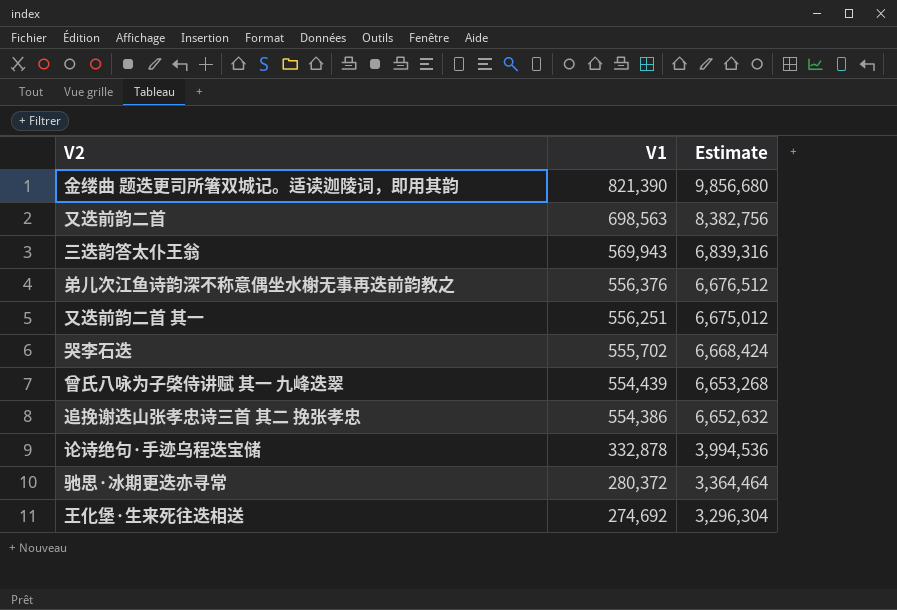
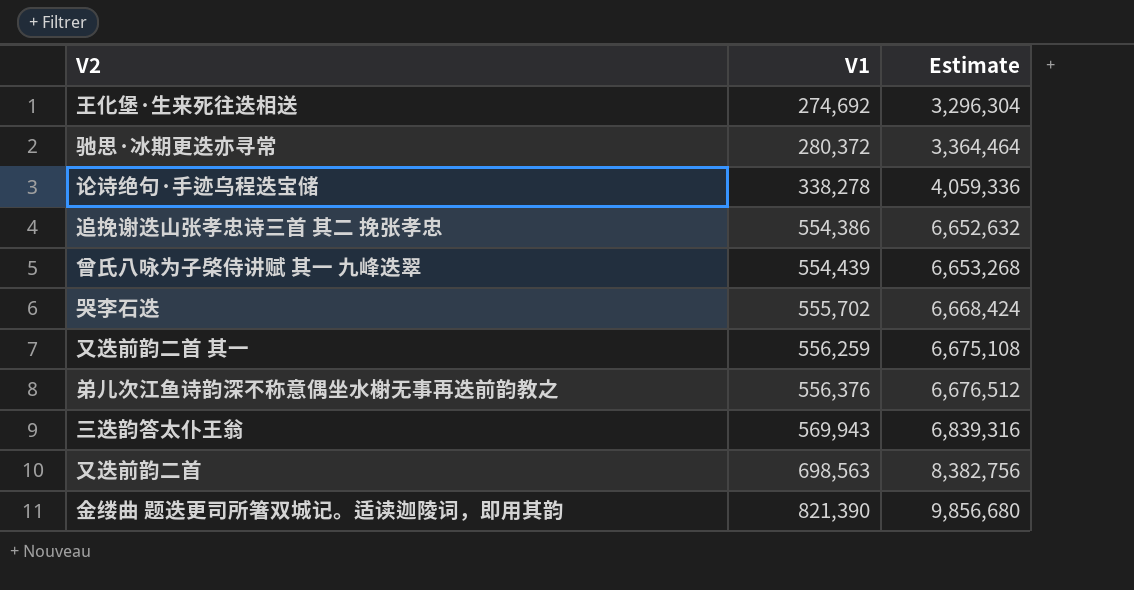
row order: V1 descending -> V1 ascending
论诗绝句·手迹乌程迭宝储 | V1: 332,878 -> 338,278
论诗绝句·手迹乌程迭宝储 | Estimate: 3,994,536 -> 4,059,336
又迭前韵二首 其一 | V1: 556,251 -> 556,259
又迭前韵二首 其一 | Estimate: 6,675,012 -> 6,675,108

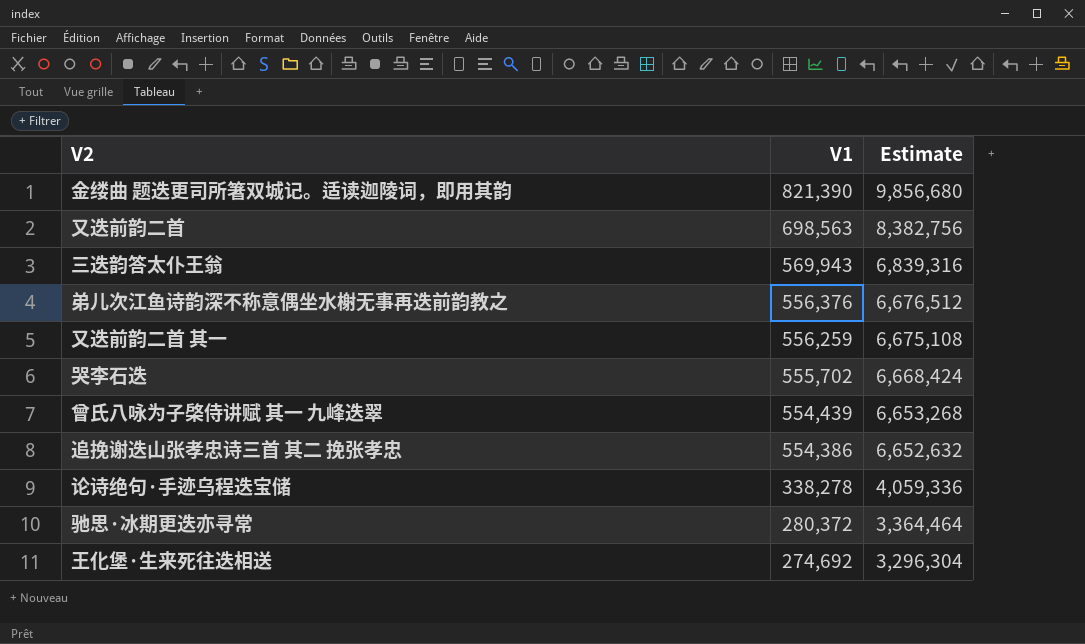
row order: V1 ascending -> V1 descending

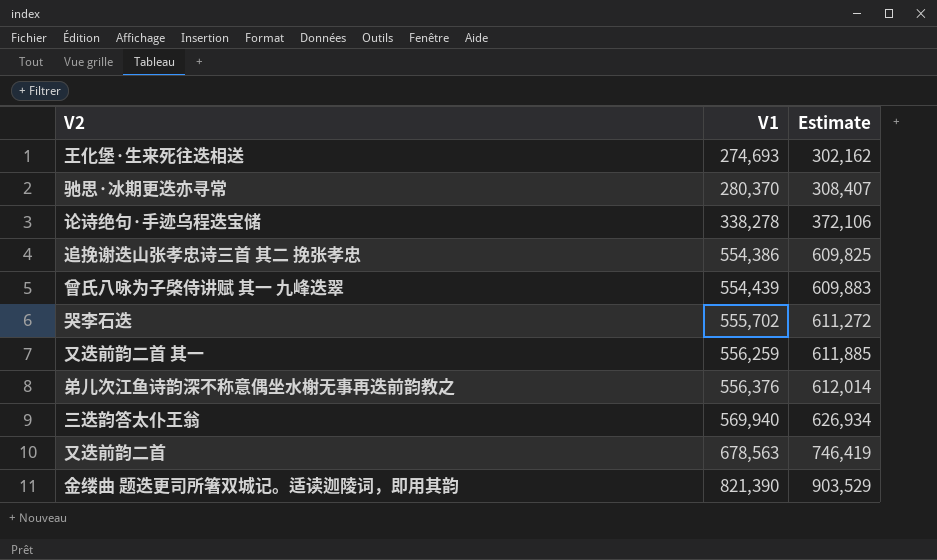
row order: V1 descending -> V1 ascending
column Estimate | formula: [V1] * 12 -> [V1] * 1.1
王化堡·生来死往迭相送 | V1: 274,692 -> 274,693
驰思·冰期更迭亦寻常 | V1: 280,372 -> 280,370
三迭韵答太仆王翁 | V1: 569,943 -> 569,940
又迭前韵二首 | V1: 698,563 -> 678,563

